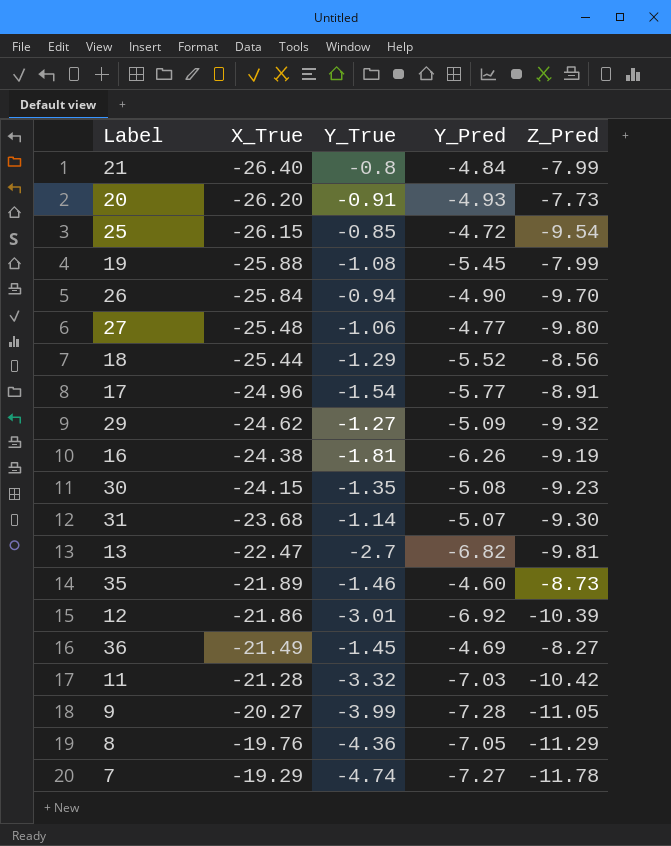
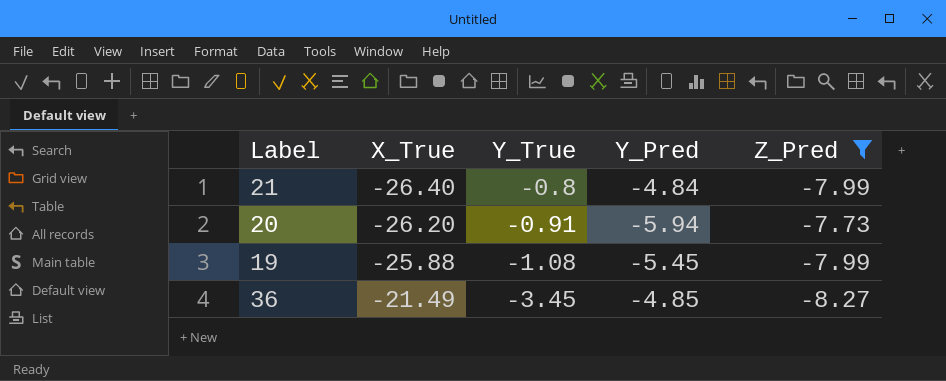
filter: none -> Z_Pred >= -8.27
20 | Y_Pred: -4.93 -> -5.94
36 | Y_True: -1.45 -> -3.45
36 | Y_Pred: -4.69 -> -4.85

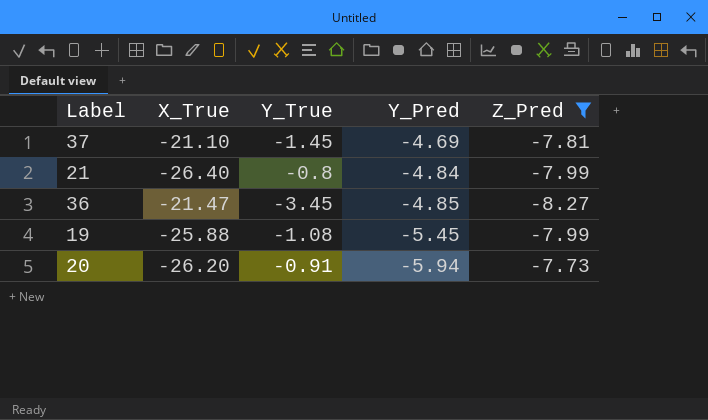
row order: X_True ascending -> Y_Pred descending
row 37: none -> -21.10 | -1.45 | -4.69 | -7.81
36 | X_True: -21.49 -> -21.47

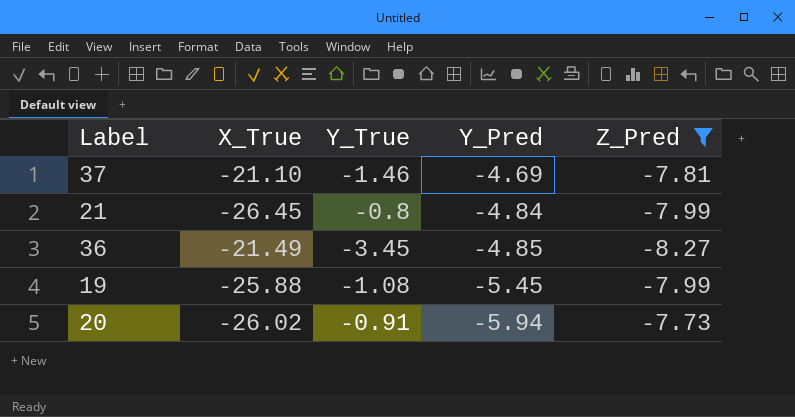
37 | Y_True: -1.45 -> -1.46
21 | X_True: -26.40 -> -26.45
36 | X_True: -21.47 -> -21.49
20 | X_True: -26.20 -> -26.02

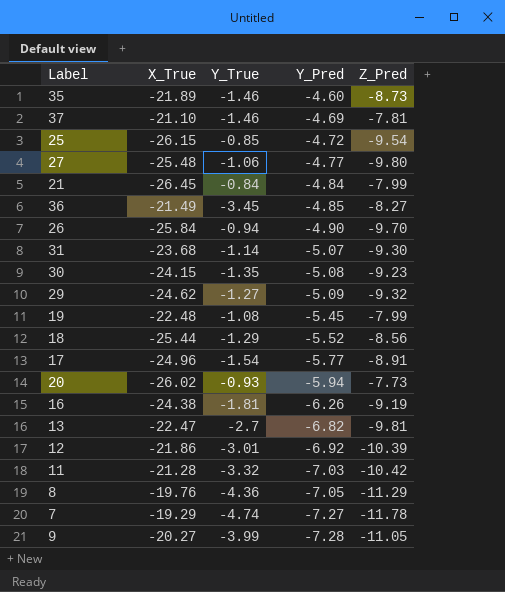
filter: Z_Pred >= -8.27 -> none
21 | Y_True: -0.8 -> -0.84
19 | X_True: -25.88 -> -22.48
20 | Y_True: -0.91 -> -0.93

